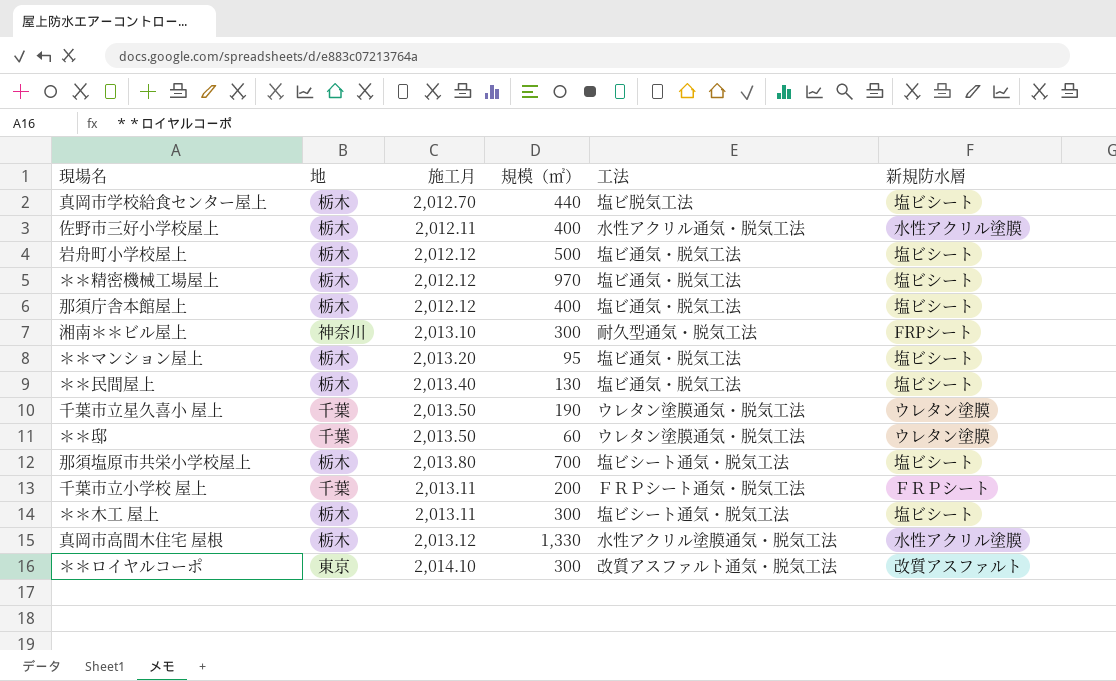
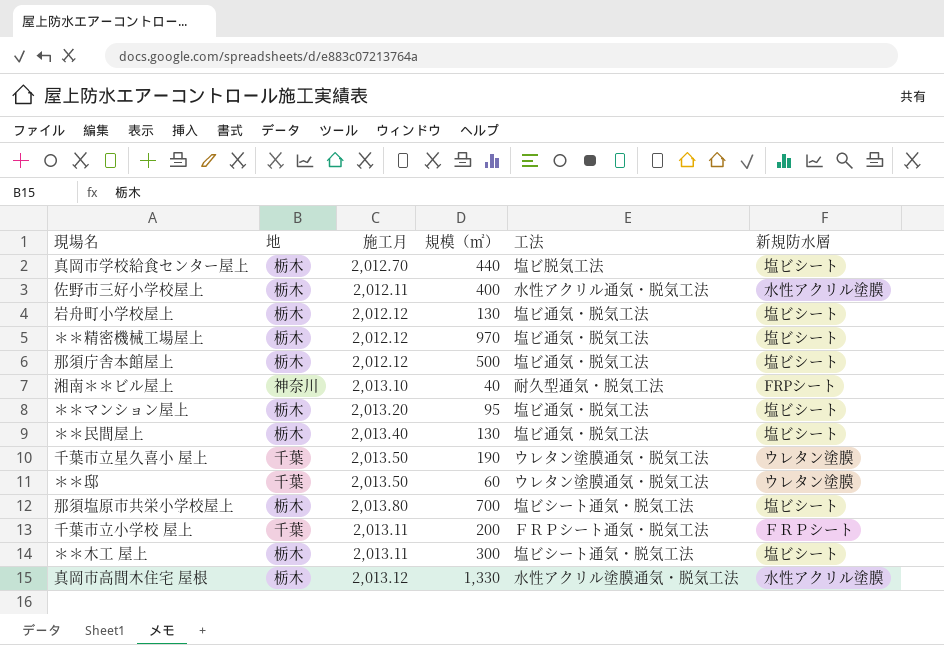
row ＊＊ロイヤルコーポ: 東京 | 2,014.10 | 300 | 改質アスファルト通気・脱気工法 | 改質アスファルト -> none
岩舟町小学校屋上 | 規模（㎡）: 500 -> 130
那須庁舎本館屋上 | 規模（㎡）: 400 -> 500
湘南＊＊ビル屋上 | 規模（㎡）: 300 -> 40

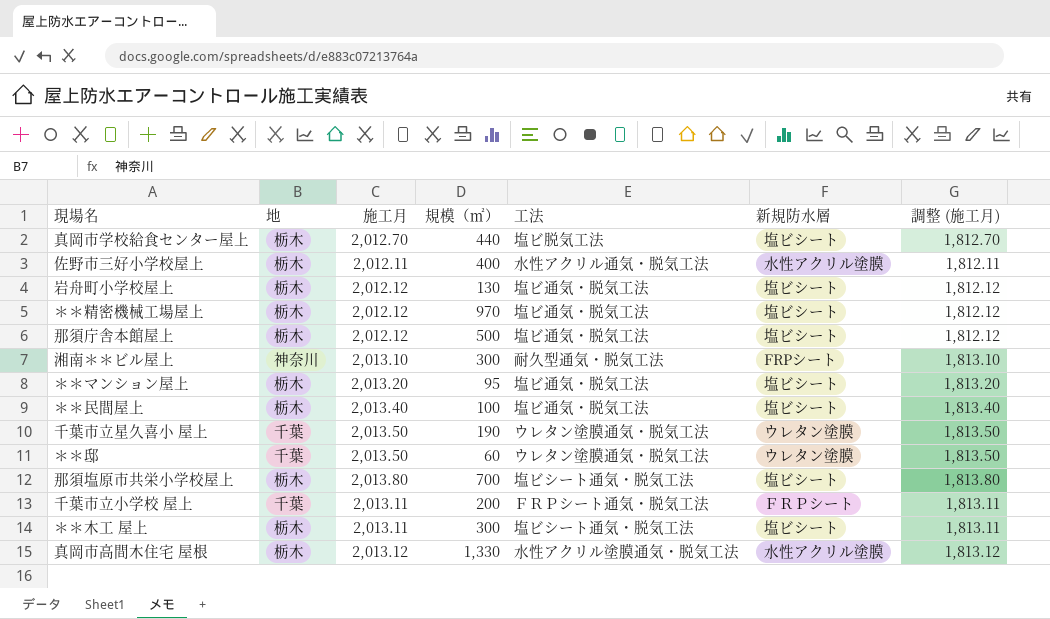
column 調整 (施工月) | formula: none -> [施工月] - 200
湘南＊＊ビル屋上 | 規模（㎡）: 40 -> 300
＊＊民間屋上 | 規模（㎡）: 130 -> 100

